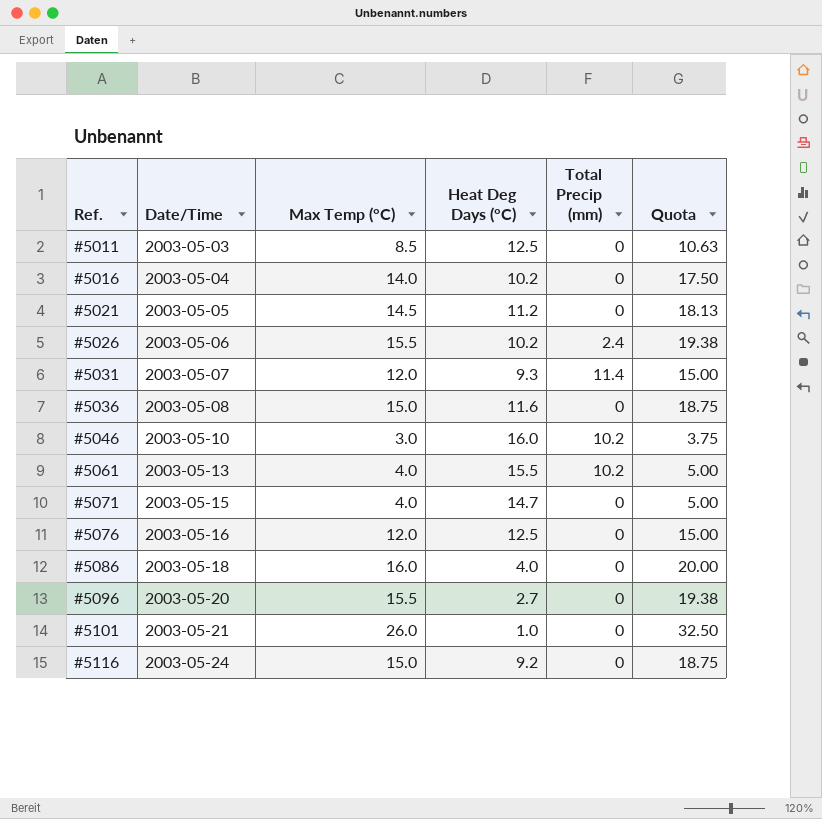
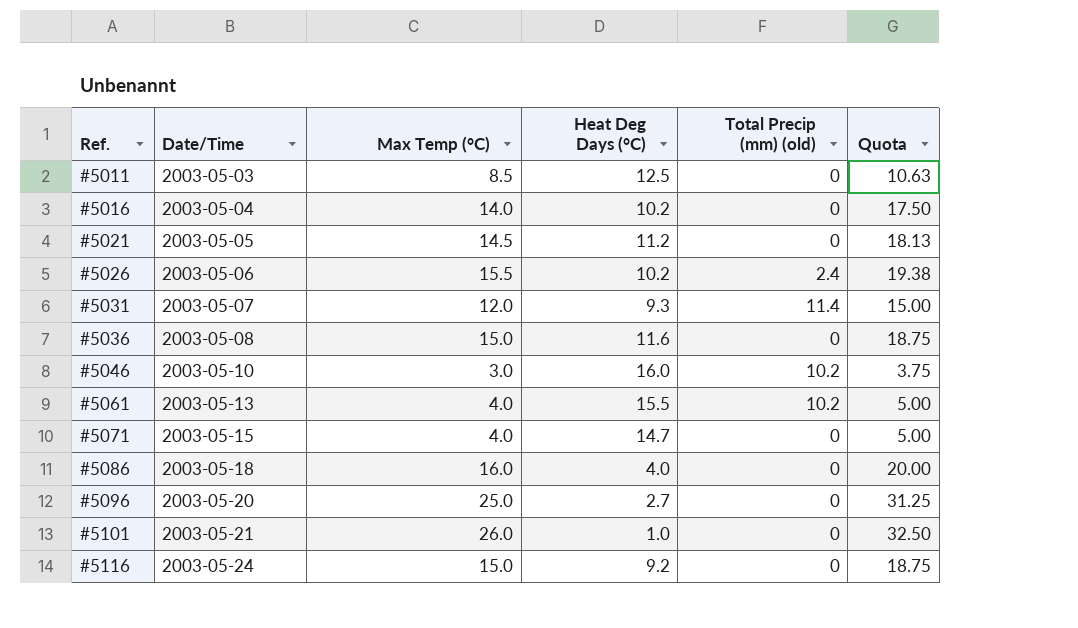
column name: Total Precip (mm) -> Total Precip (mm) (old)
row #5076: 2003-05-16 | 12.0 | 12.5 | 0 | 15.00 -> none
#5096 | Max Temp (°C): 15.5 -> 25.0
#5096 | Quota: 19.38 -> 31.25

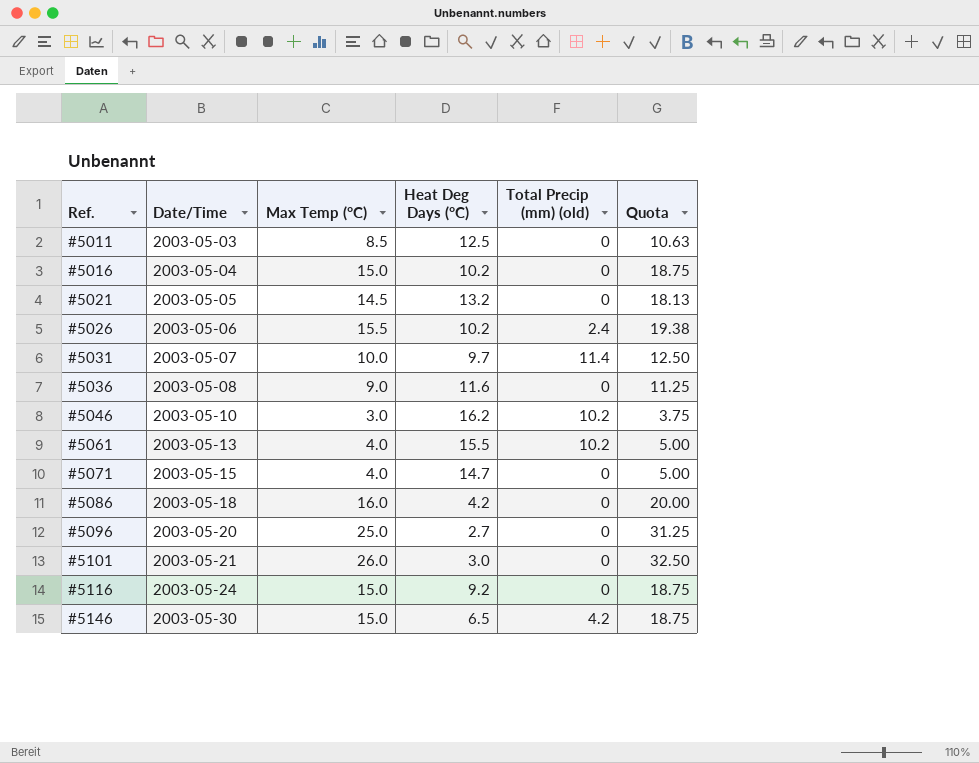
#5016 | Max Temp (°C): 14.0 -> 15.0
#5016 | Quota: 17.50 -> 18.75
#5021 | Heat Deg Days (°C): 11.2 -> 13.2
#5031 | Max Temp (°C): 12.0 -> 10.0
#5031 | Heat Deg Days (°C): 9.3 -> 9.7
#5031 | Quota: 15.00 -> 12.50
#5036 | Max Temp (°C): 15.0 -> 9.0
#5036 | Quota: 18.75 -> 11.25
#5046 | Heat Deg Days (°C): 16.0 -> 16.2
#5086 | Heat Deg Days (°C): 4.0 -> 4.2
#5101 | Heat Deg Days (°C): 1.0 -> 3.0
row #5146: none -> 2003-05-30 | 15.0 | 6.5 | 4.2 | 18.75

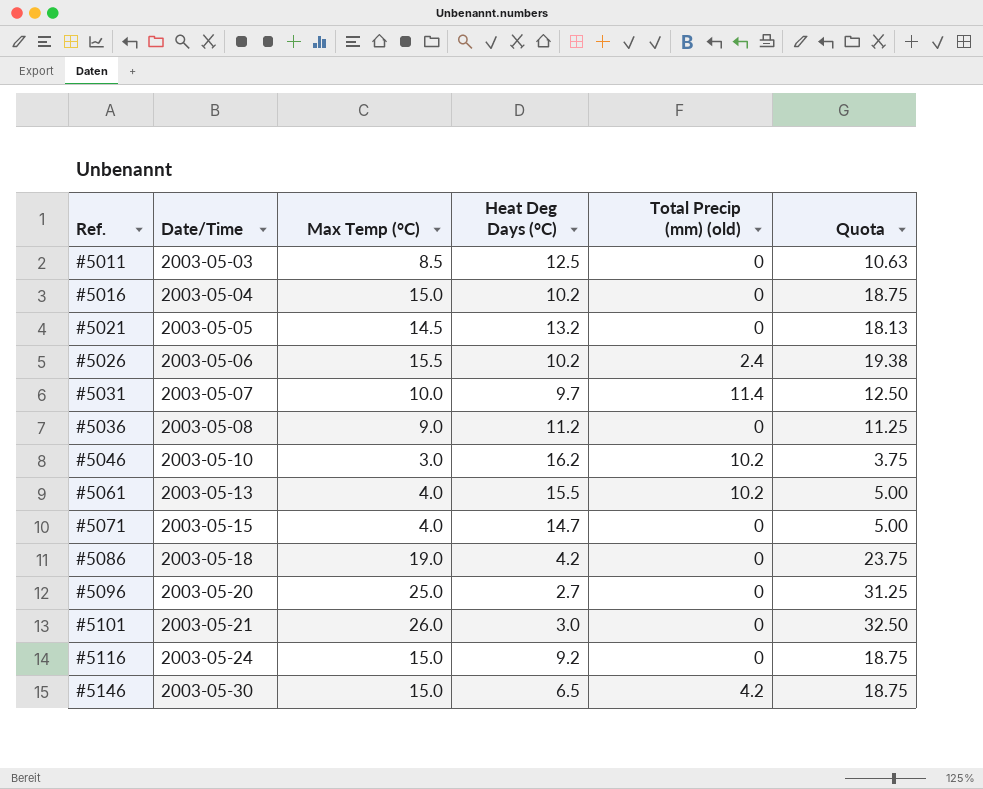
#5036 | Heat Deg Days (°C): 11.6 -> 11.2
#5086 | Max Temp (°C): 16.0 -> 19.0
#5086 | Quota: 20.00 -> 23.75

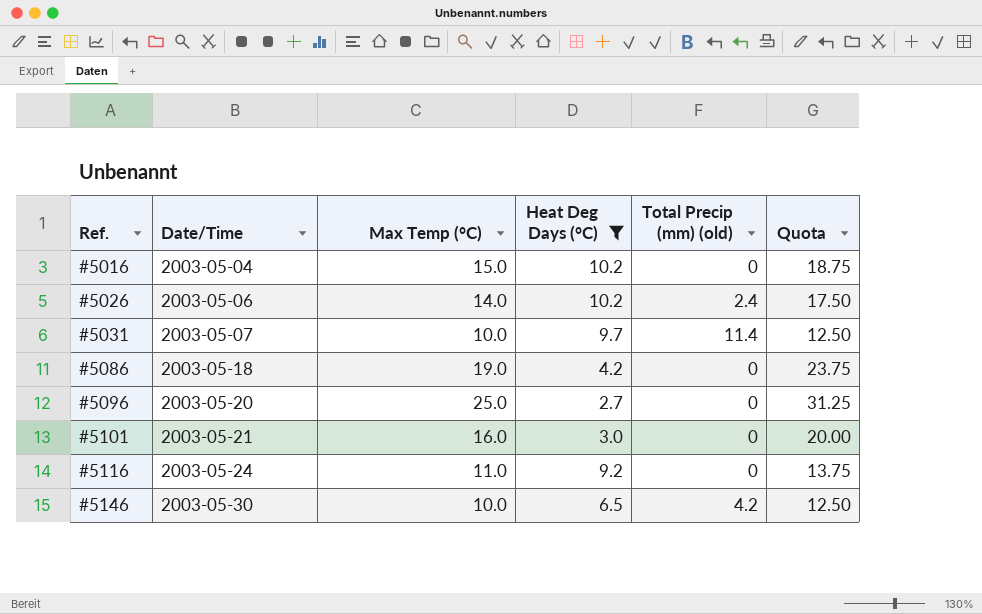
filter: none -> Heat Deg Days (°C) <= 10.2
#5026 | Max Temp (°C): 15.5 -> 14.0
#5026 | Quota: 19.38 -> 17.50
#5101 | Max Temp (°C): 26.0 -> 16.0
#5101 | Quota: 32.50 -> 20.00
#5116 | Max Temp (°C): 15.0 -> 11.0
#5116 | Quota: 18.75 -> 13.75
#5146 | Max Temp (°C): 15.0 -> 10.0
#5146 | Quota: 18.75 -> 12.50

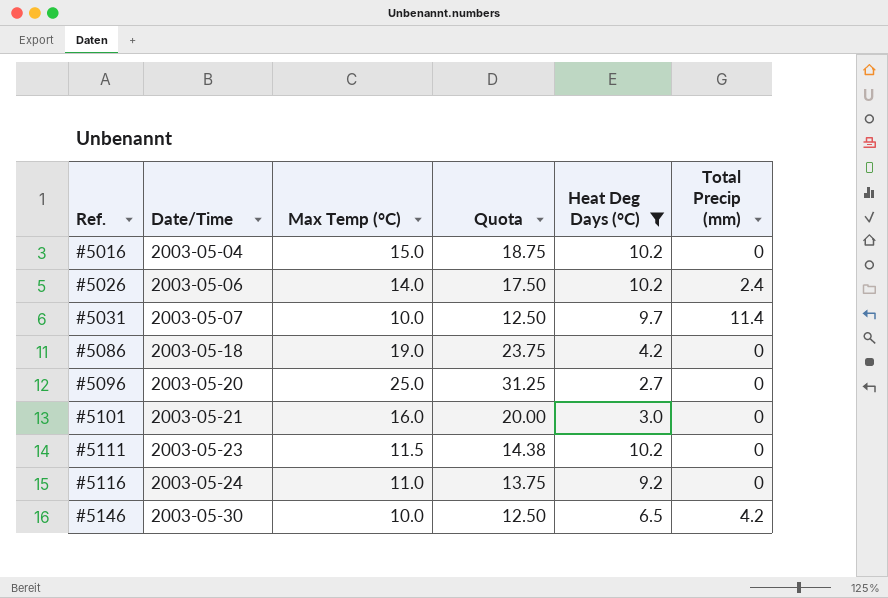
column Quota | position: 6 -> 4
column name: Total Precip (mm) (old) -> Total Precip (mm)
row #5111: none -> 2003-05-23 | 11.5 | 14.38 | 10.2 | 0

